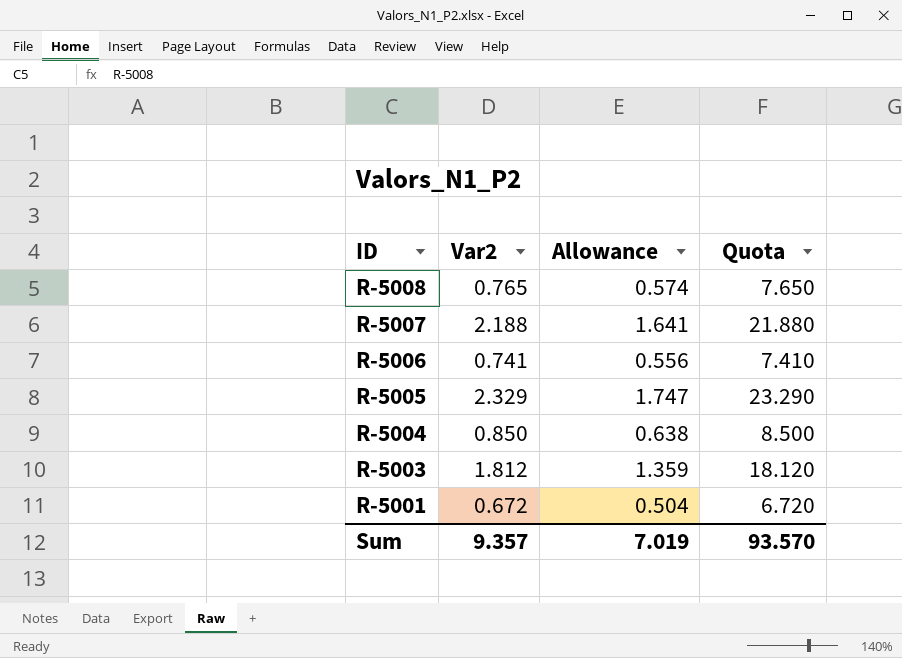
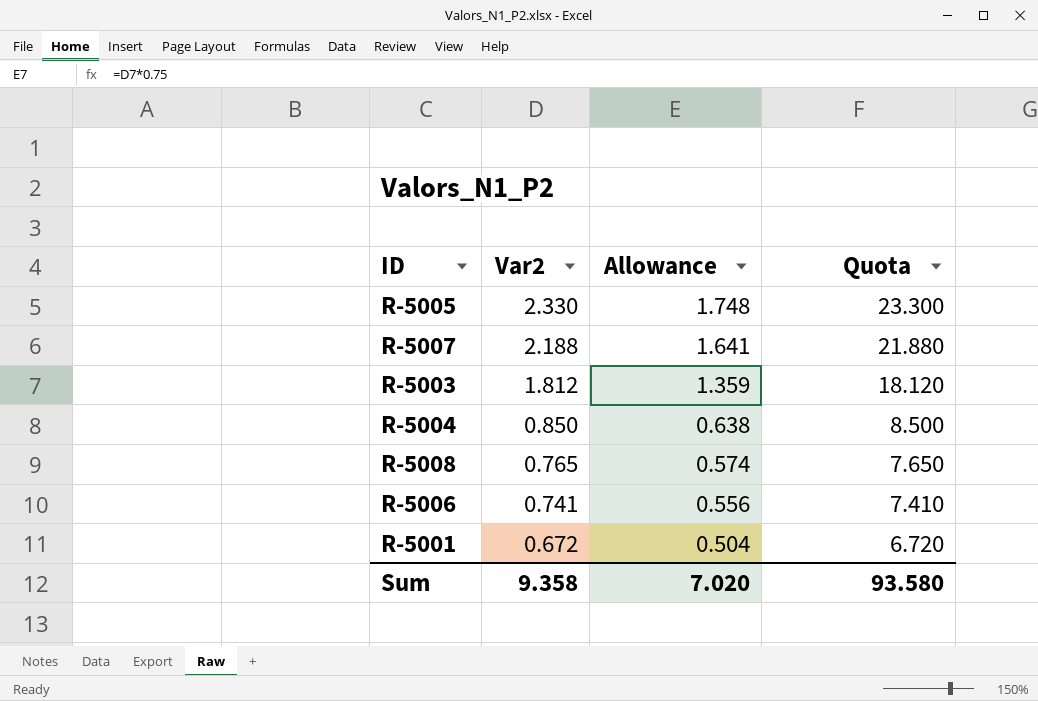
row order: ID descending -> Var2 descending
R-5005 | Var2: 2.329 -> 2.330
R-5005 | Allowance: 1.747 -> 1.748
R-5005 | Quota: 23.290 -> 23.300
Sum | Var2: 9.357 -> 9.358
Sum | Allowance: 7.019 -> 7.020
Sum | Quota: 93.570 -> 93.580

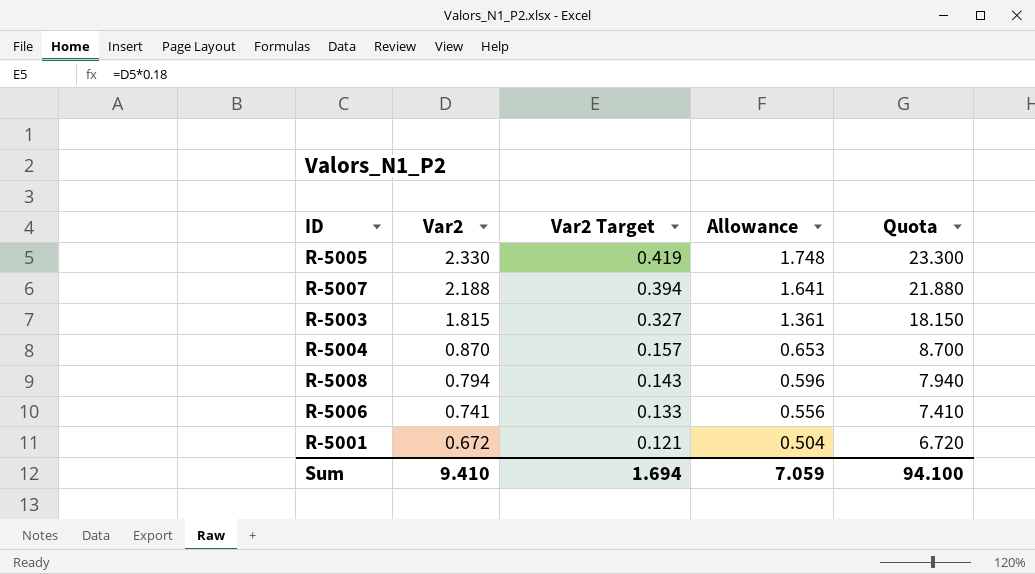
column Var2 Target | formula: none -> [Var2] * 0.18
R-5003 | Var2: 1.812 -> 1.815
R-5003 | Allowance: 1.359 -> 1.361
R-5003 | Quota: 18.120 -> 18.150
R-5004 | Var2: 0.850 -> 0.870
R-5004 | Allowance: 0.638 -> 0.653
R-5004 | Quota: 8.500 -> 8.700
R-5008 | Var2: 0.765 -> 0.794
R-5008 | Allowance: 0.574 -> 0.596
R-5008 | Quota: 7.650 -> 7.940
Sum | Var2: 9.358 -> 9.410
Sum | Allowance: 7.020 -> 7.059
Sum | Quota: 93.580 -> 94.100

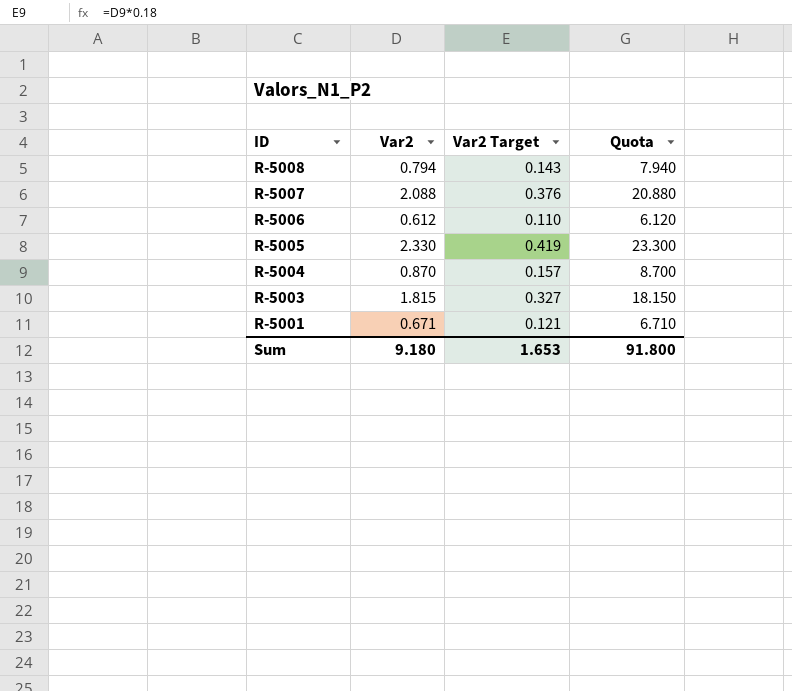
row order: Var2 descending -> ID descending
column Allowance | formula: [Var2] * 0.75 -> none
R-5007 | Var2: 2.188 -> 2.088
R-5007 | Var2 Target: 0.394 -> 0.376
R-5007 | Quota: 21.880 -> 20.880
R-5006 | Var2: 0.741 -> 0.612
R-5006 | Var2 Target: 0.133 -> 0.110
R-5006 | Quota: 7.410 -> 6.120
R-5001 | Var2: 0.672 -> 0.671
R-5001 | Quota: 6.720 -> 6.710
Sum | Var2: 9.410 -> 9.180
Sum | Var2 Target: 1.694 -> 1.653
Sum | Quota: 94.100 -> 91.800

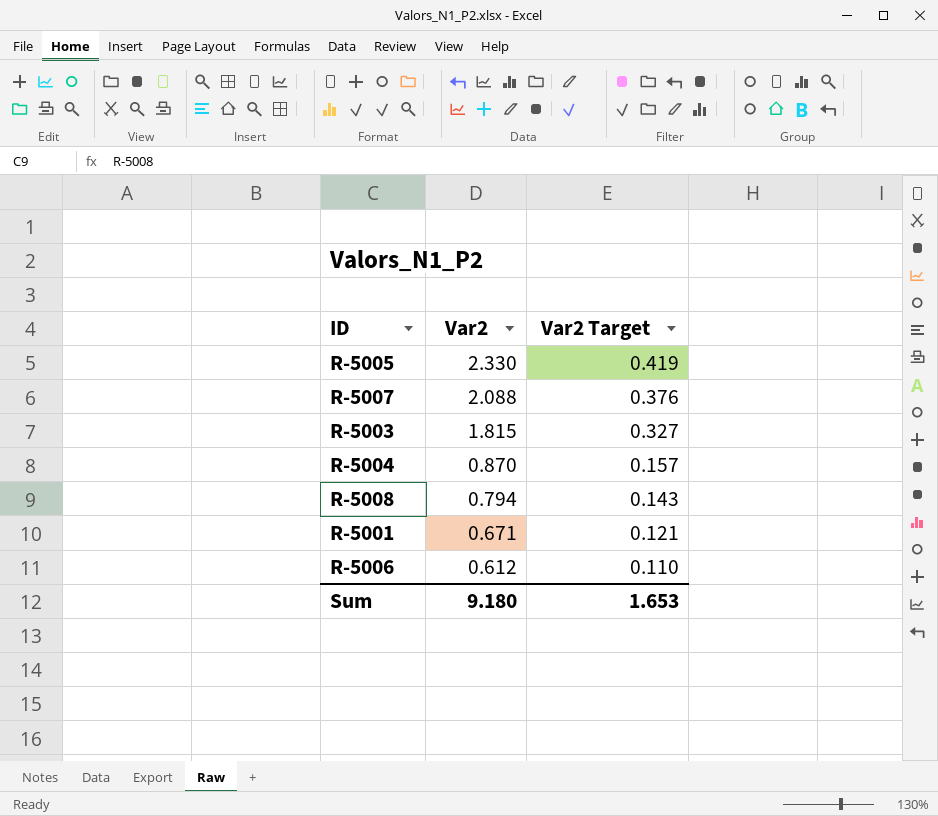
row order: ID descending -> Var2 descending
column Quota | formula: [Var2] * 10 -> none

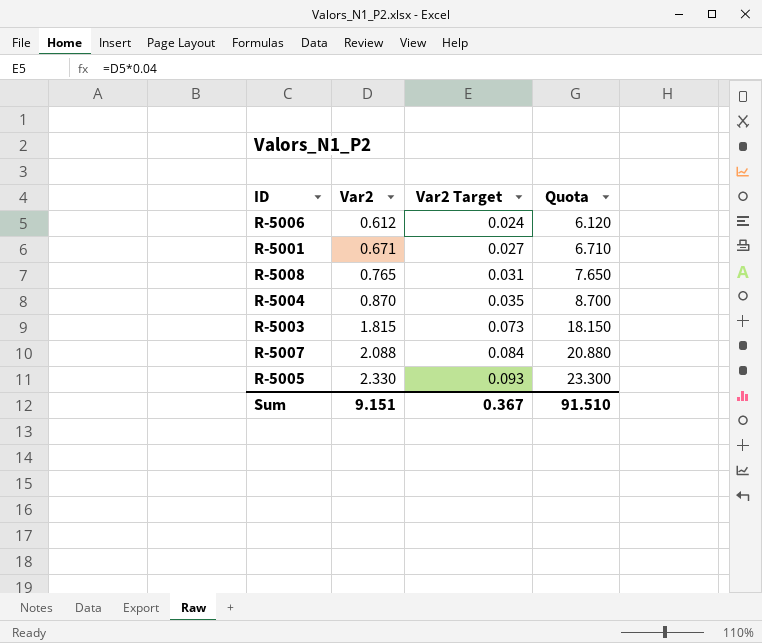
row order: Var2 descending -> Var2 ascending
column Var2 Target | formula: [Var2] * 0.18 -> [Var2] * 0.04
column Quota | formula: none -> [Var2] * 10
R-5008 | Var2: 0.794 -> 0.765
Sum | Var2: 9.180 -> 9.151
Sum | Var2 Target: 1.653 -> 0.367

